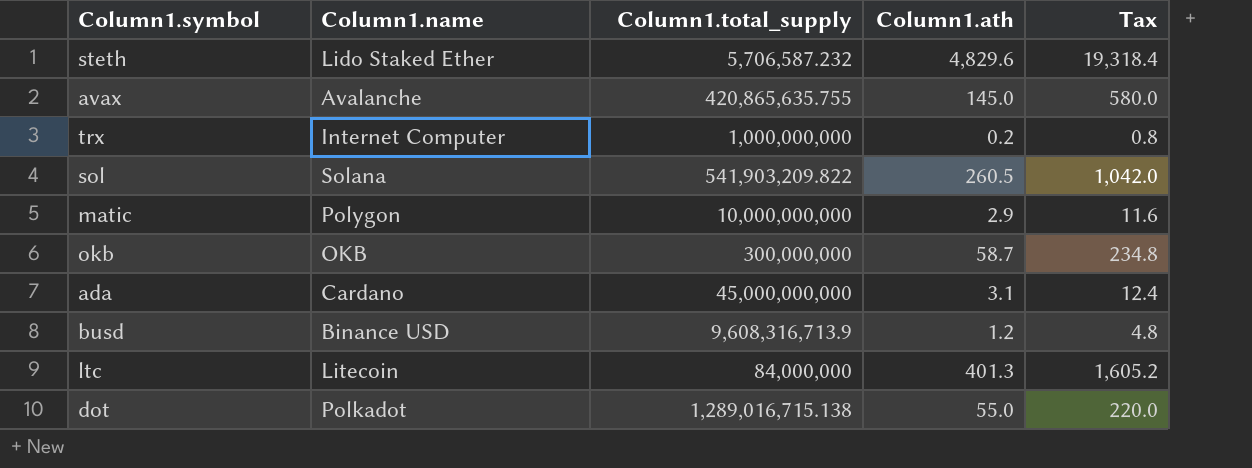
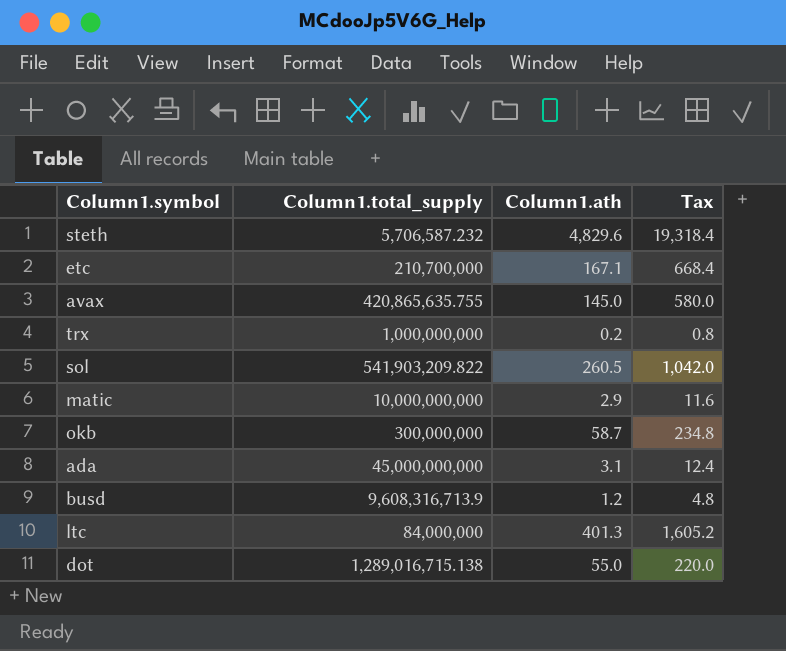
column Column1.name | position: 2 -> none
row etc: none -> 210,700,000 | 167.1 | 668.4

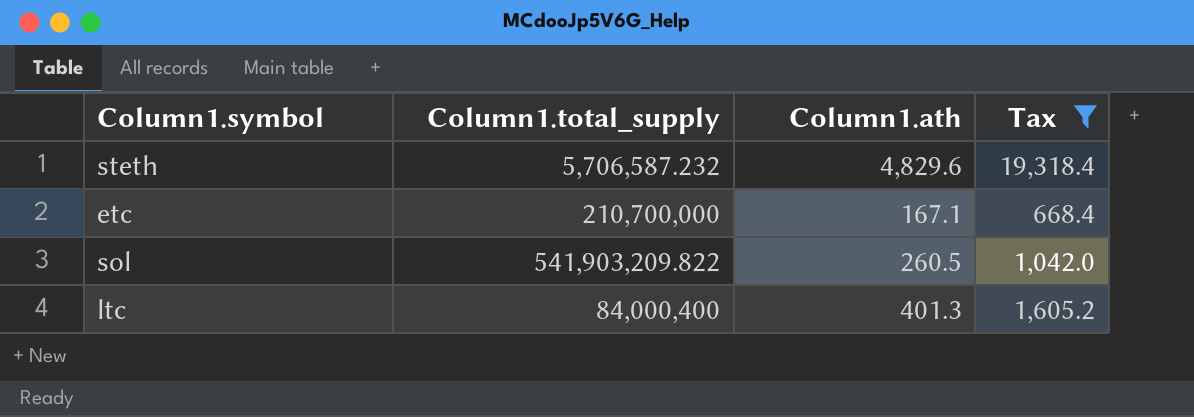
filter: none -> Tax >= 668.4
ltc | Column1.total_supply: 84,000,000 -> 84,000,400

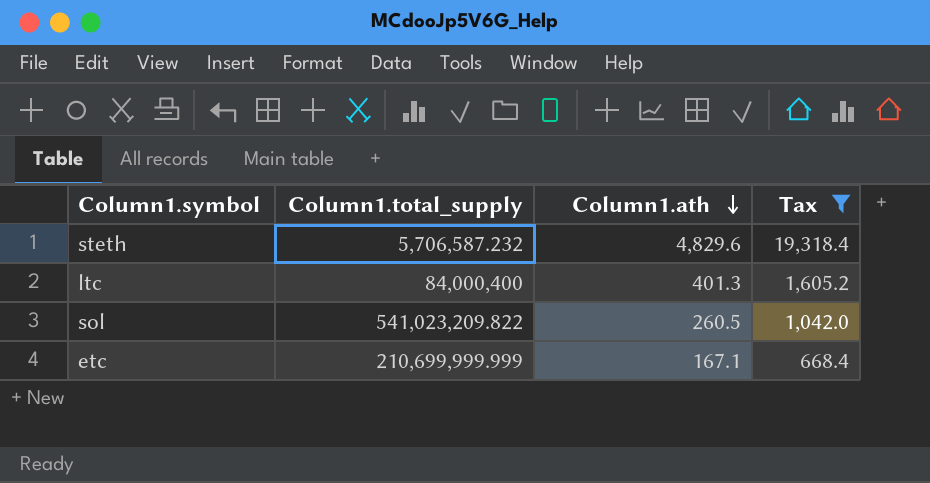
row order: none -> Column1.ath descending
sol | Column1.total_supply: 541,903,209.822 -> 541,023,209.822
etc | Column1.total_supply: 210,700,000 -> 210,699,999.999

